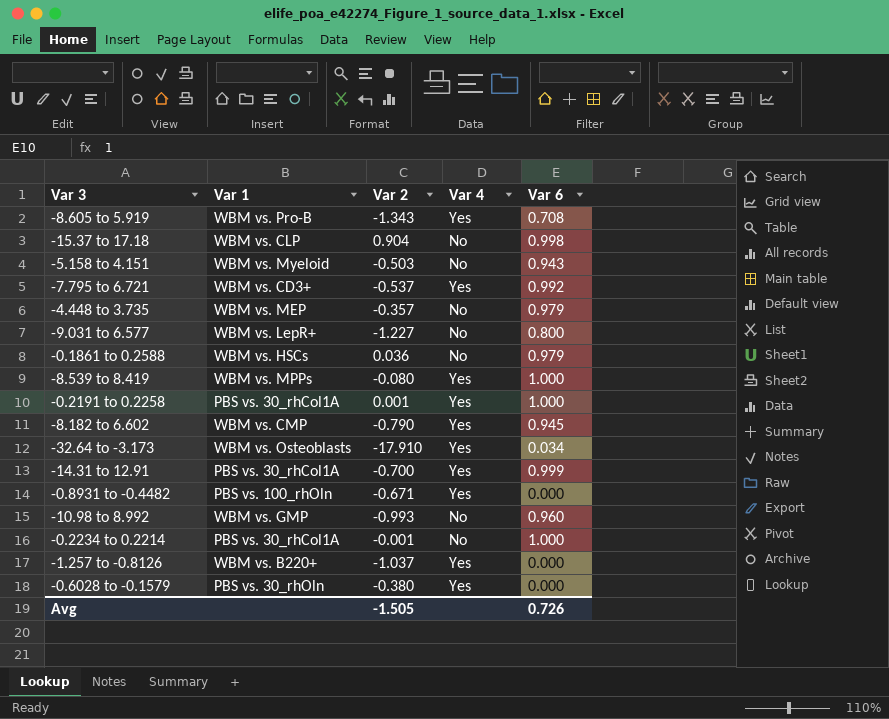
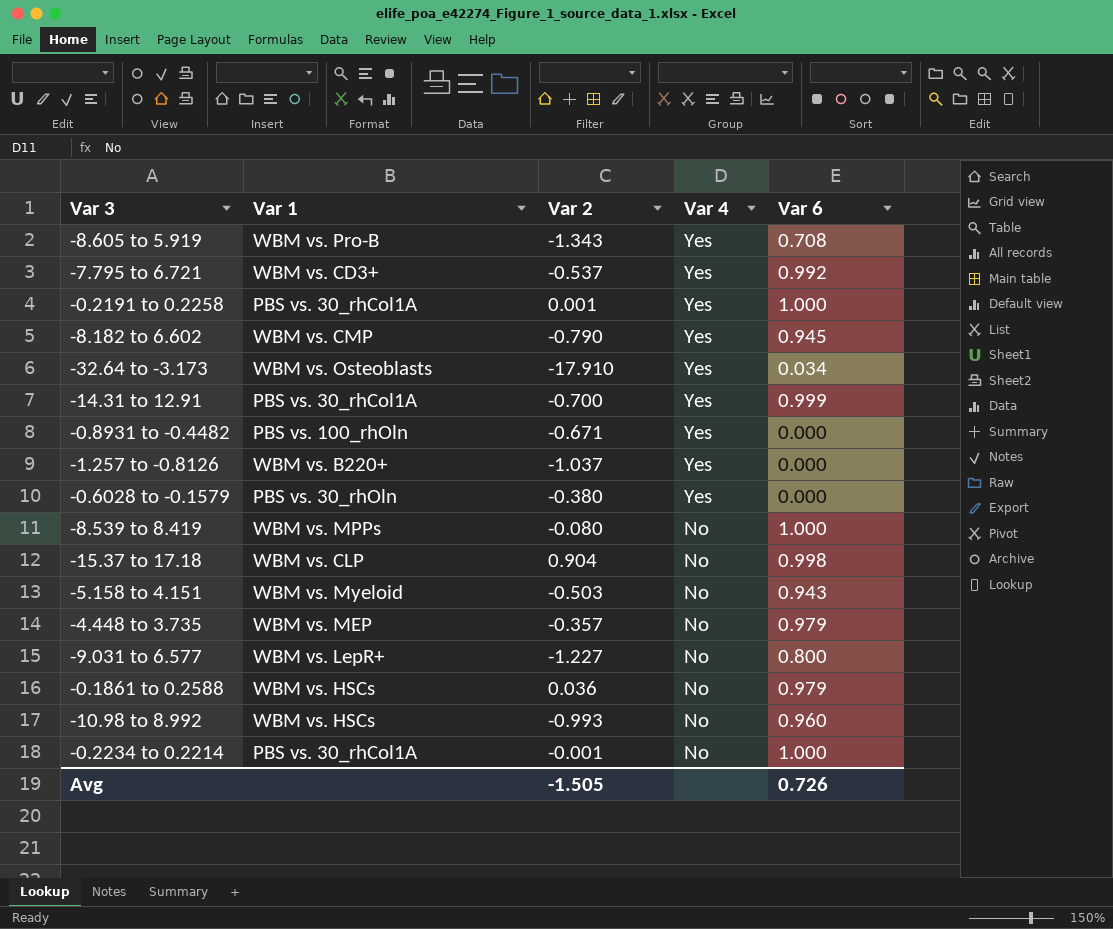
row order: none -> Var 4 descending
-8.539 to 8.419 | Var 4: Yes -> No
-10.98 to 8.992 | Var 1: WBM vs. GMP -> WBM vs. HSCs

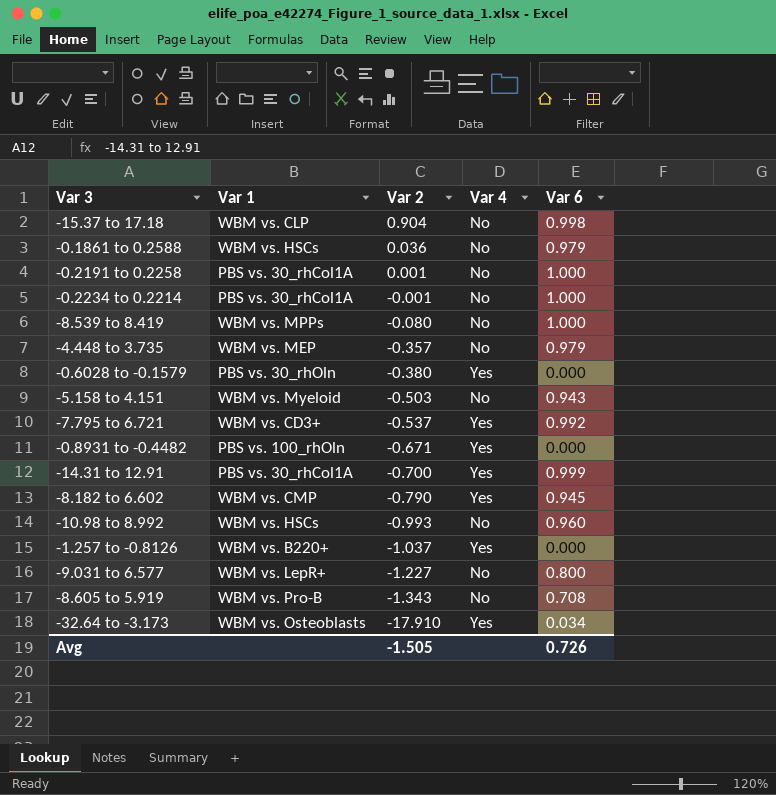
row order: Var 4 descending -> Var 2 descending
-0.2191 to 0.2258 | Var 4: Yes -> No
-8.605 to 5.919 | Var 4: Yes -> No

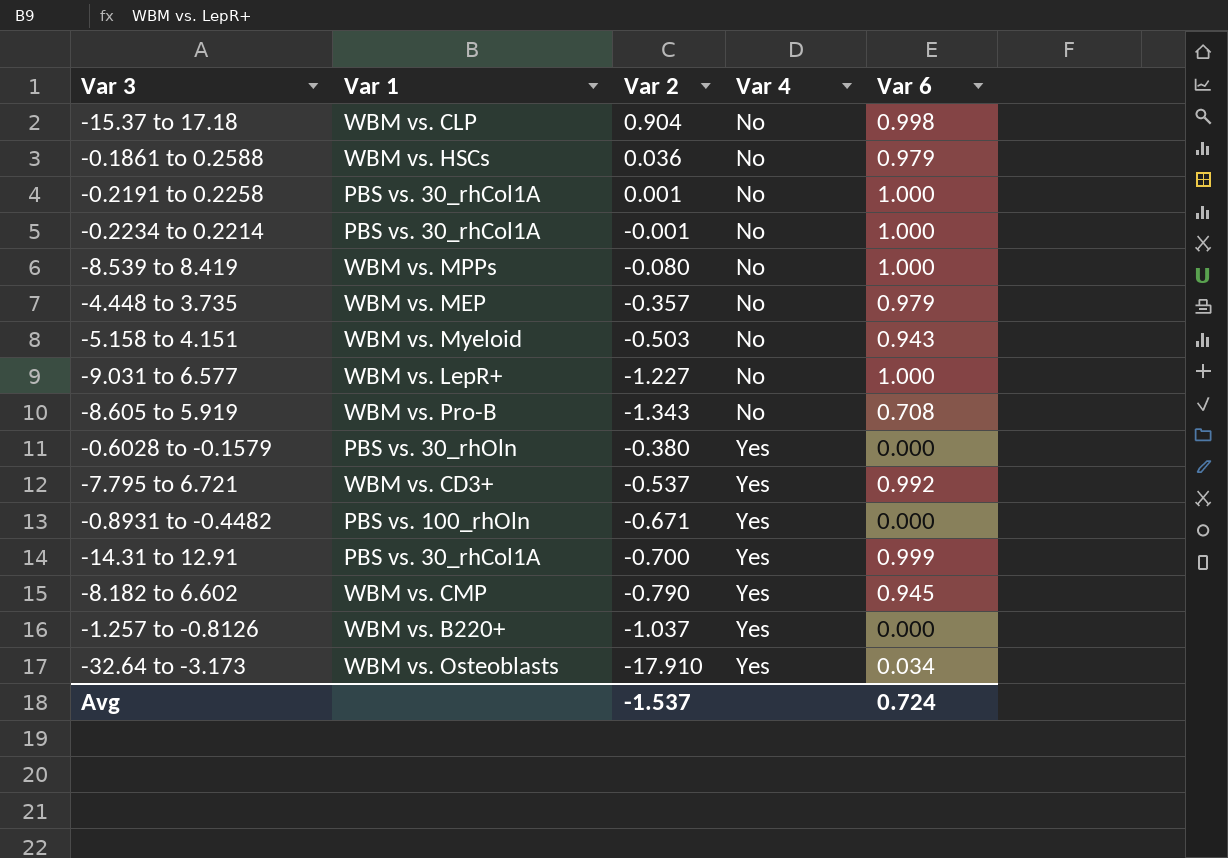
row order: Var 2 descending -> Var 4 ascending
row -10.98 to 8.992: WBM vs. HSCs | -0.993 | No | 0.960 -> none
-9.031 to 6.577 | Var 6: 0.800 -> 1.000
Avg | Var 2: -1.505 -> -1.537
Avg | Var 6: 0.726 -> 0.724

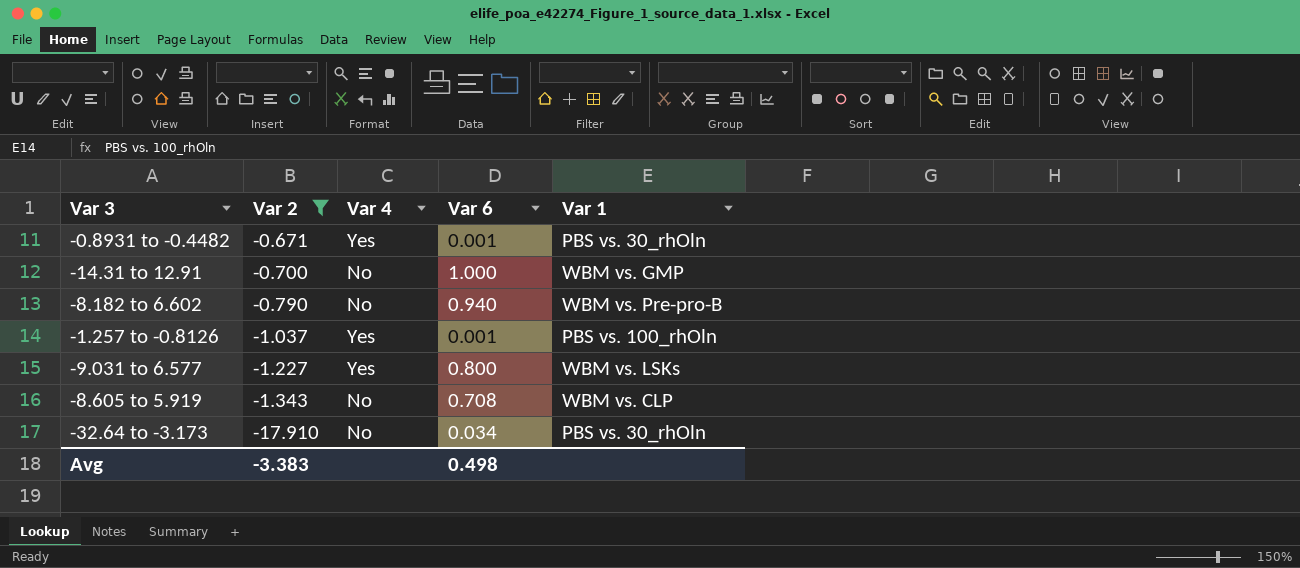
filter: none -> Var 2 <= -0.671
row order: Var 4 ascending -> Var 2 descending
column Var 1 | position: 2 -> 5
-0.8931 to -0.4482 | Var 6: 0.000 -> 0.001
-0.8931 to -0.4482 | Var 1: PBS vs. 100_rhOln -> PBS vs. 30_rhOln
-14.31 to 12.91 | Var 4: Yes -> No
-14.31 to 12.91 | Var 6: 0.999 -> 1.000
-14.31 to 12.91 | Var 1: PBS vs. 30_rhCol1A -> WBM vs. GMP
-8.182 to 6.602 | Var 4: Yes -> No
-8.182 to 6.602 | Var 6: 0.945 -> 0.940
-8.182 to 6.602 | Var 1: WBM vs. CMP -> WBM vs. Pre-pro-B
-1.257 to -0.8126 | Var 6: 0.000 -> 0.001
-1.257 to -0.8126 | Var 1: WBM vs. B220+ -> PBS vs. 100_rhOln
-9.031 to 6.577 | Var 4: No -> Yes
-9.031 to 6.577 | Var 6: 1.000 -> 0.800
-9.031 to 6.577 | Var 1: WBM vs. LepR+ -> WBM vs. LSKs
-8.605 to 5.919 | Var 1: WBM vs. Pro-B -> WBM vs. CLP
-32.64 to -3.173 | Var 4: Yes -> No
-32.64 to -3.173 | Var 1: WBM vs. Osteoblasts -> PBS vs. 30_rhOln
Avg | Var 2: -1.537 -> -3.383
Avg | Var 6: 0.724 -> 0.498

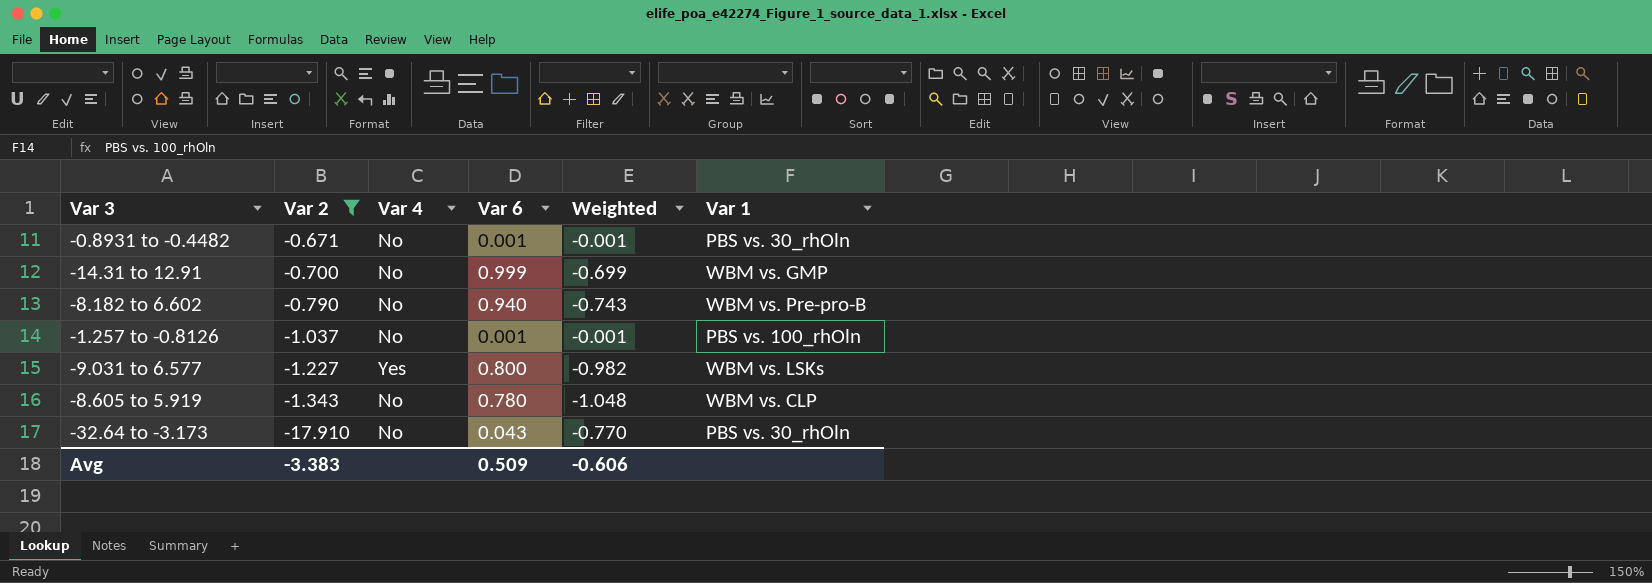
column Weighted | formula: none -> [Var 2] * [Var 6]
-0.8931 to -0.4482 | Var 4: Yes -> No
-14.31 to 12.91 | Var 6: 1.000 -> 0.999
-1.257 to -0.8126 | Var 4: Yes -> No
-8.605 to 5.919 | Var 6: 0.708 -> 0.780
-32.64 to -3.173 | Var 6: 0.034 -> 0.043
Avg | Var 6: 0.498 -> 0.509

